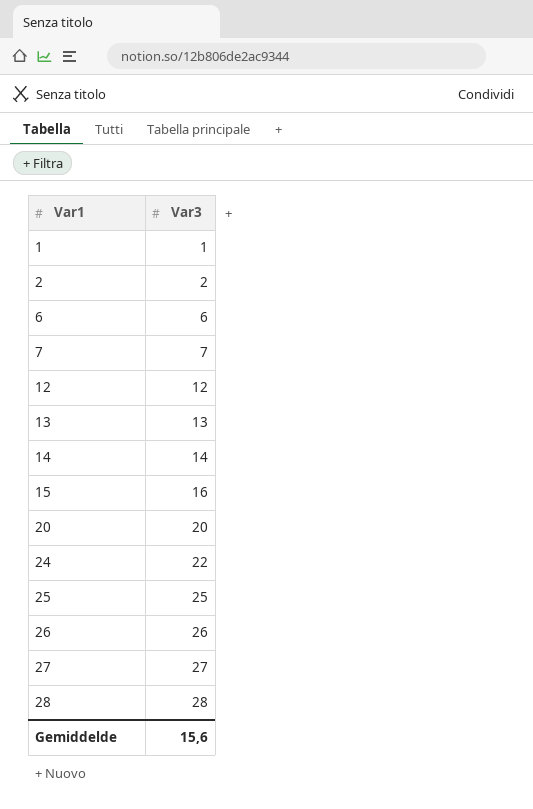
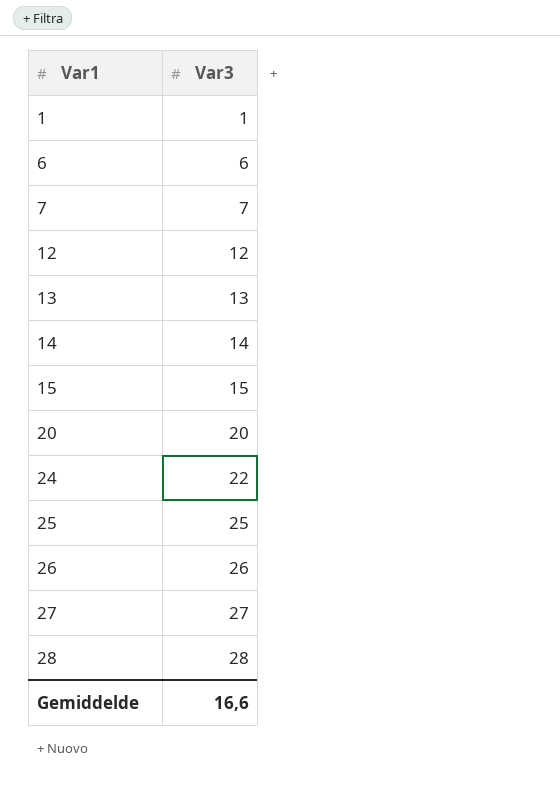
row 2: 2 -> none
15 | Var3: 16 -> 15
Gemiddelde | Var3: 15,6 -> 16,6

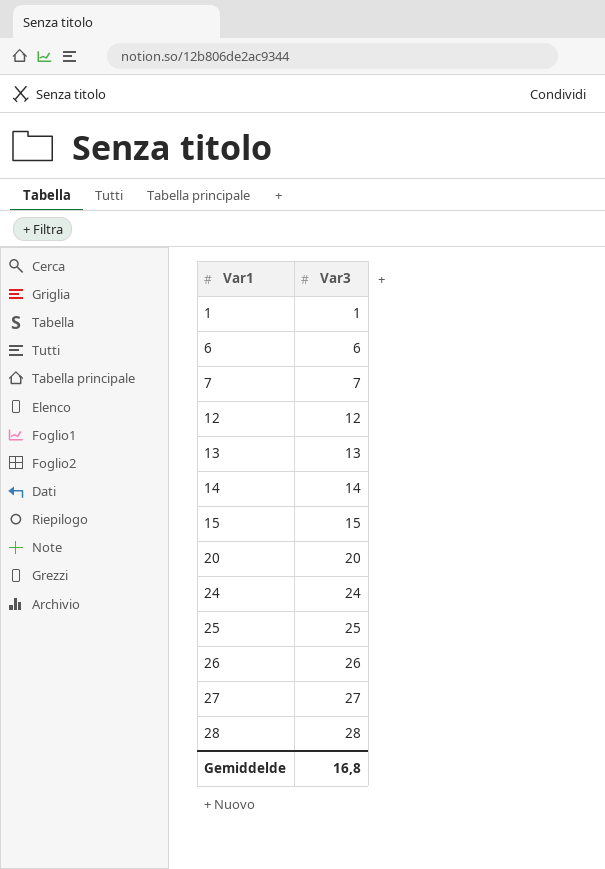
24 | Var3: 22 -> 24
Gemiddelde | Var3: 16,6 -> 16,8

